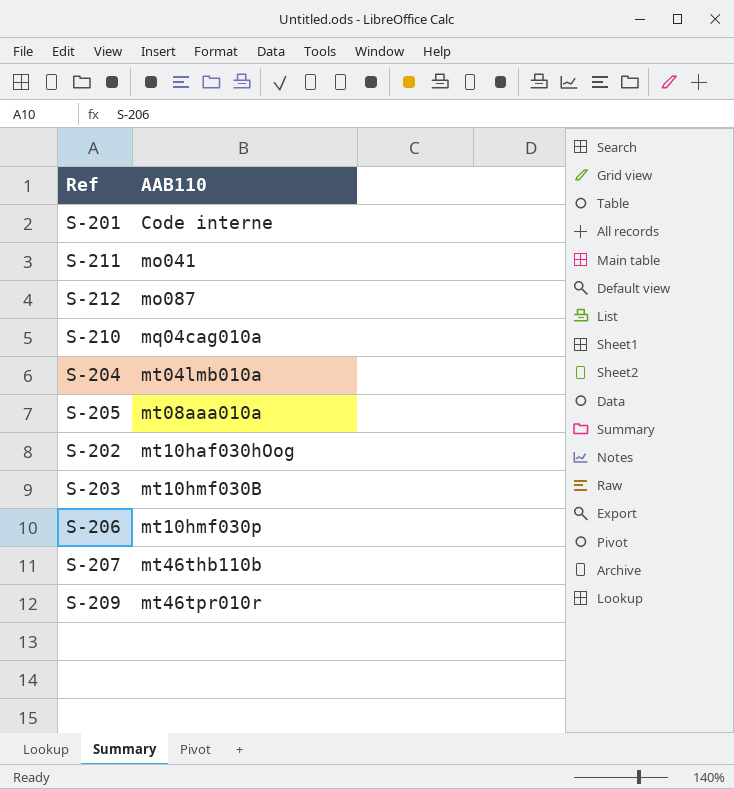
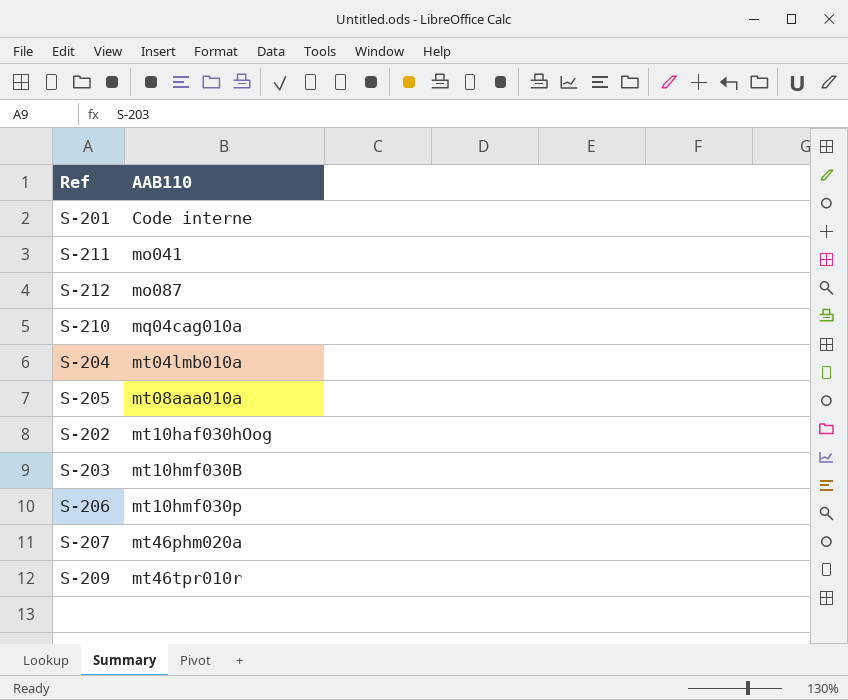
S-207 | AAB110: mt46thb110b -> mt46phm020a

